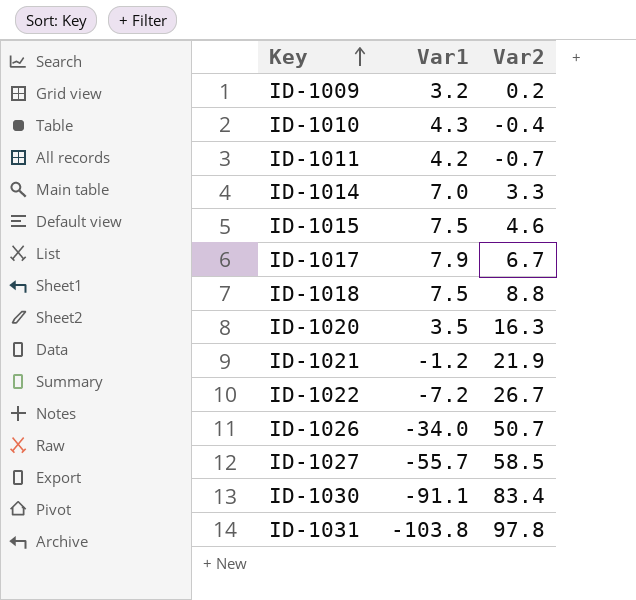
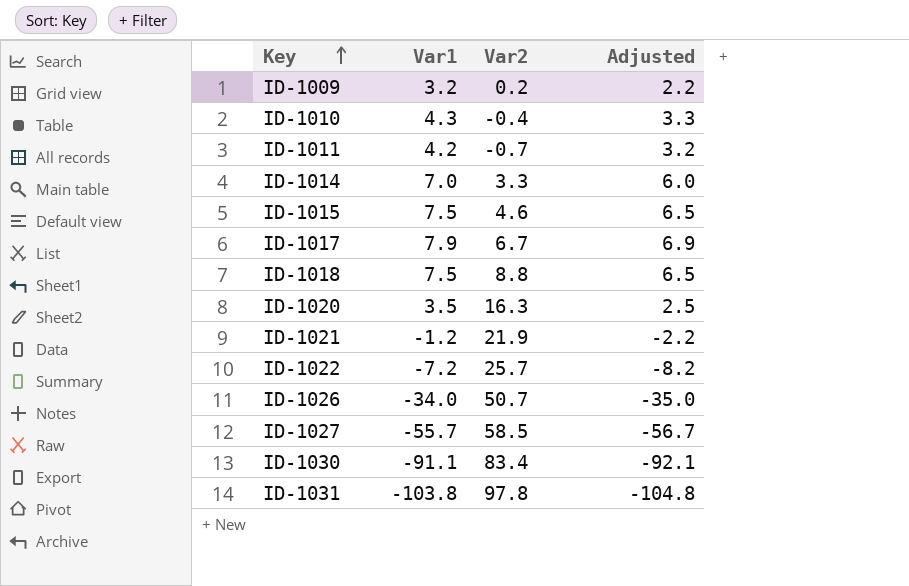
column Adjusted | formula: none -> [Var1] - 1
ID-1022 | Var2: 26.7 -> 25.7

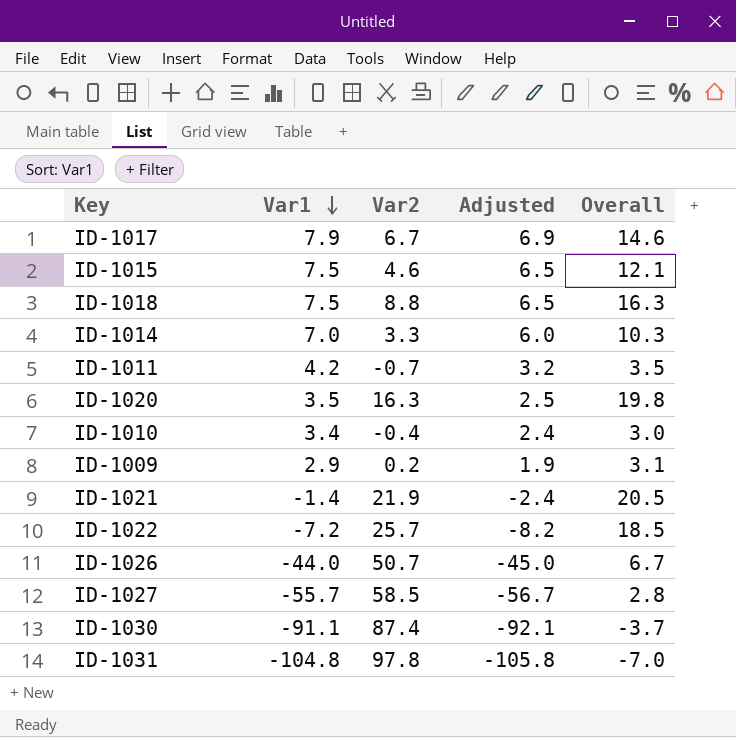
row order: Key ascending -> Var1 descending
column Overall | formula: none -> [Var1] + [Var2]
ID-1010 | Var1: 4.3 -> 3.4
ID-1010 | Adjusted: 3.3 -> 2.4
ID-1009 | Var1: 3.2 -> 2.9
ID-1009 | Adjusted: 2.2 -> 1.9
ID-1021 | Var1: -1.2 -> -1.4
ID-1021 | Adjusted: -2.2 -> -2.4
ID-1026 | Var1: -34.0 -> -44.0
ID-1026 | Adjusted: -35.0 -> -45.0
ID-1030 | Var2: 83.4 -> 87.4
ID-1031 | Var1: -103.8 -> -104.8
ID-1031 | Adjusted: -104.8 -> -105.8

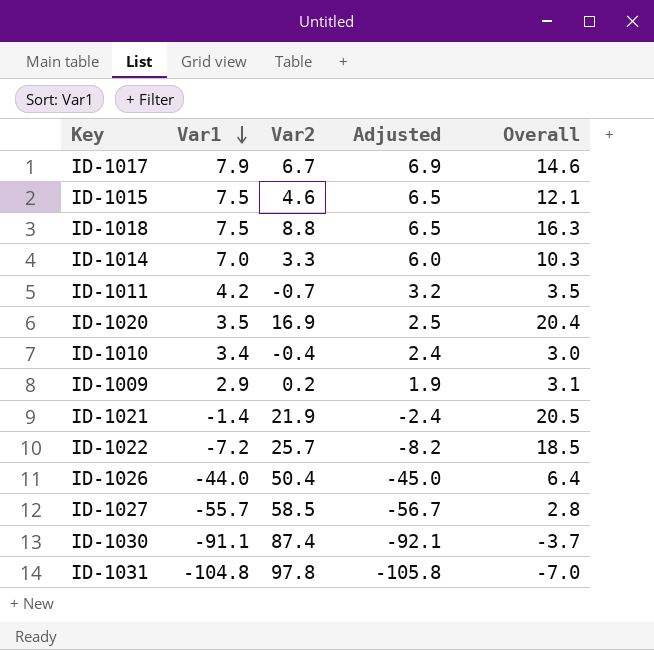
ID-1020 | Var2: 16.3 -> 16.9
ID-1020 | Overall: 19.8 -> 20.4
ID-1026 | Var2: 50.7 -> 50.4
ID-1026 | Overall: 6.7 -> 6.4

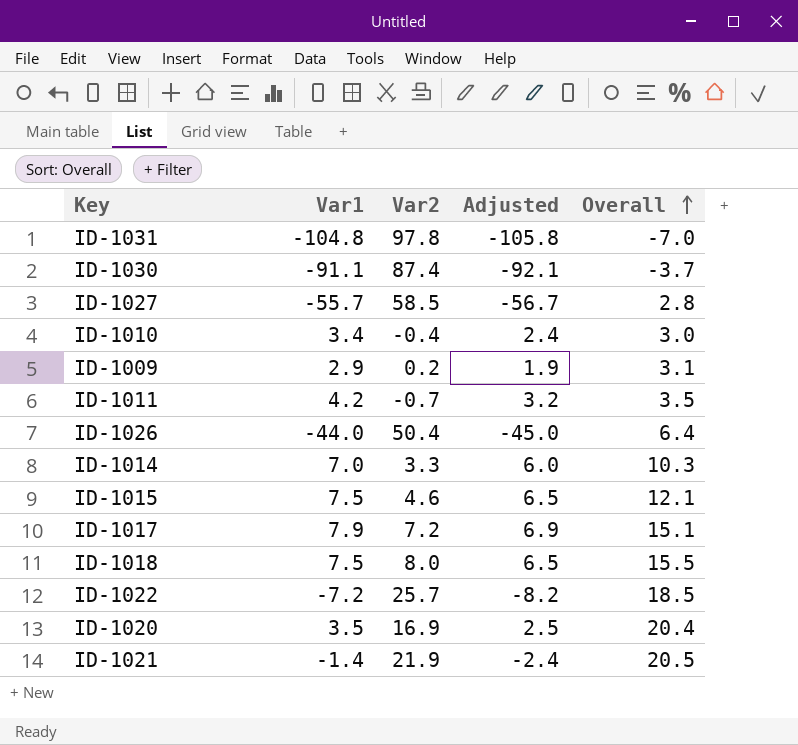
row order: Var1 descending -> Overall ascending
ID-1017 | Var2: 6.7 -> 7.2
ID-1017 | Overall: 14.6 -> 15.1
ID-1018 | Var2: 8.8 -> 8.0
ID-1018 | Overall: 16.3 -> 15.5

